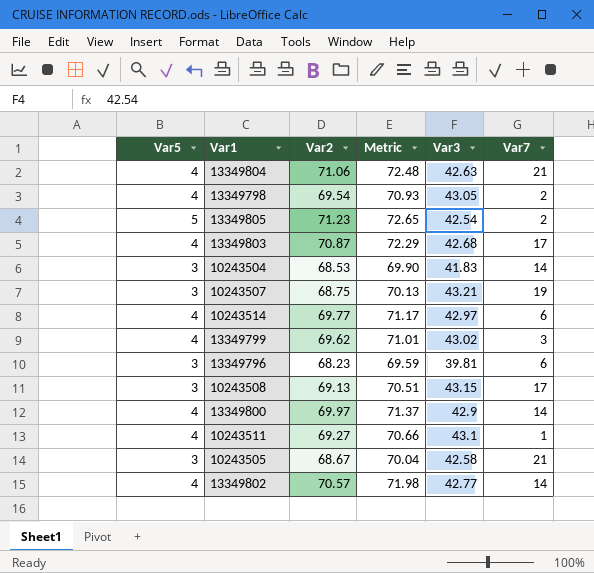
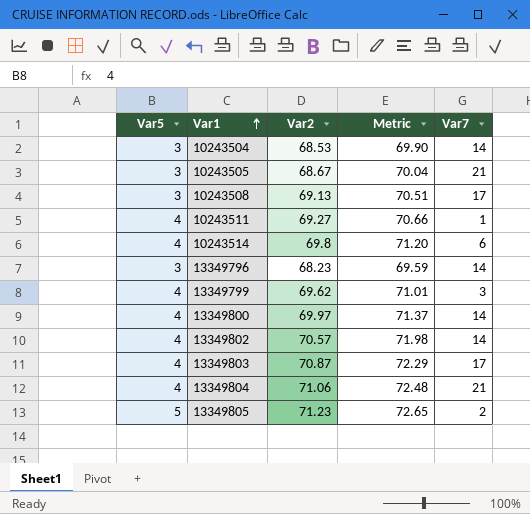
row order: none -> Var1 ascending
column Var3 | position: 5 -> none
row 13349798: 4 | 69.54 | 70.93 | 43.05 | 2 -> none
row 10243507: 3 | 68.75 | 70.13 | 43.21 | 19 -> none
10243514 | Var2: 69.77 -> 69.8
10243514 | Metric: 71.17 -> 71.20
13349796 | Var7: 6 -> 14

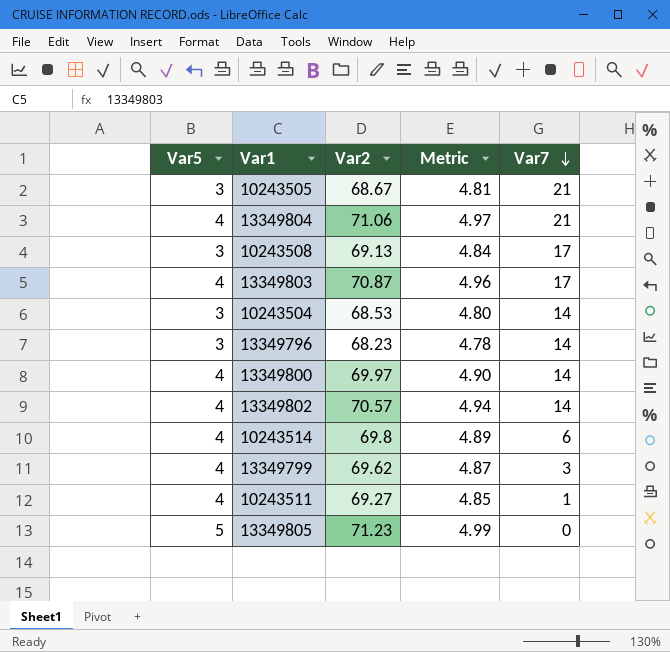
row order: Var1 ascending -> Var7 descending
column Metric | formula: [Var2] * 1.02 -> [Var2] * 0.07
13349805 | Var7: 2 -> 0

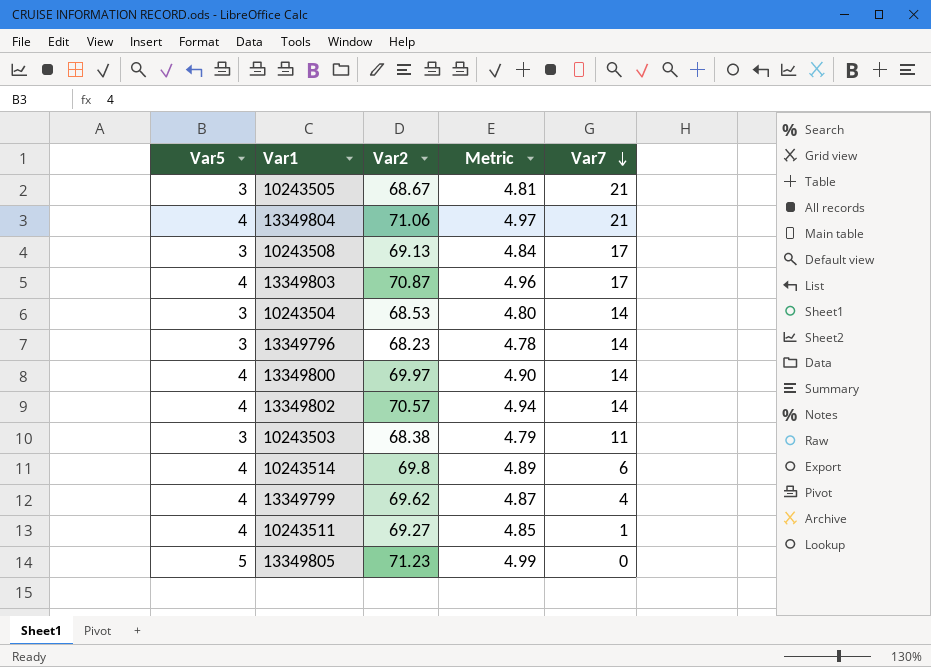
row 10243503: none -> 3 | 68.38 | 4.79 | 11
13349799 | Var7: 3 -> 4

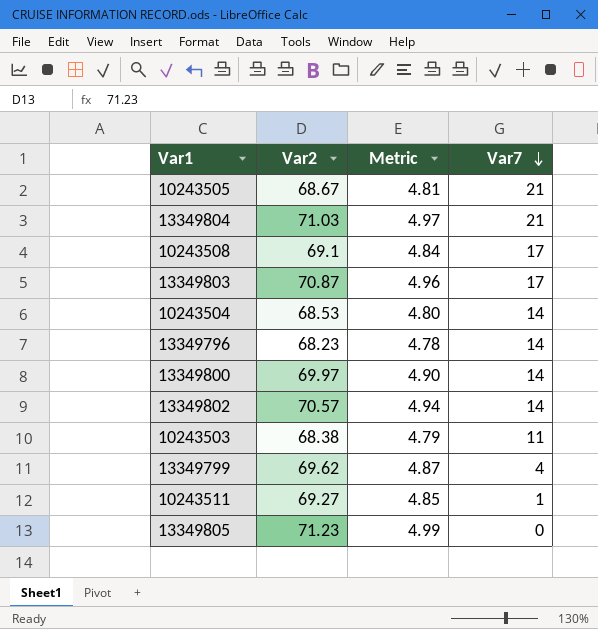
column Var5 | position: 1 -> none
row 10243514: 4 | 69.8 | 4.89 | 6 -> none
13349804 | Var2: 71.06 -> 71.03
10243508 | Var2: 69.13 -> 69.1

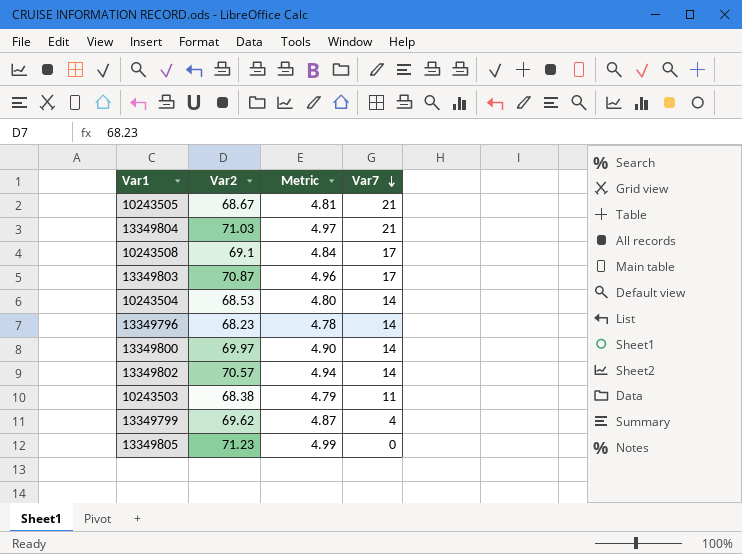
row 10243511: 69.27 | 4.85 | 1 -> none

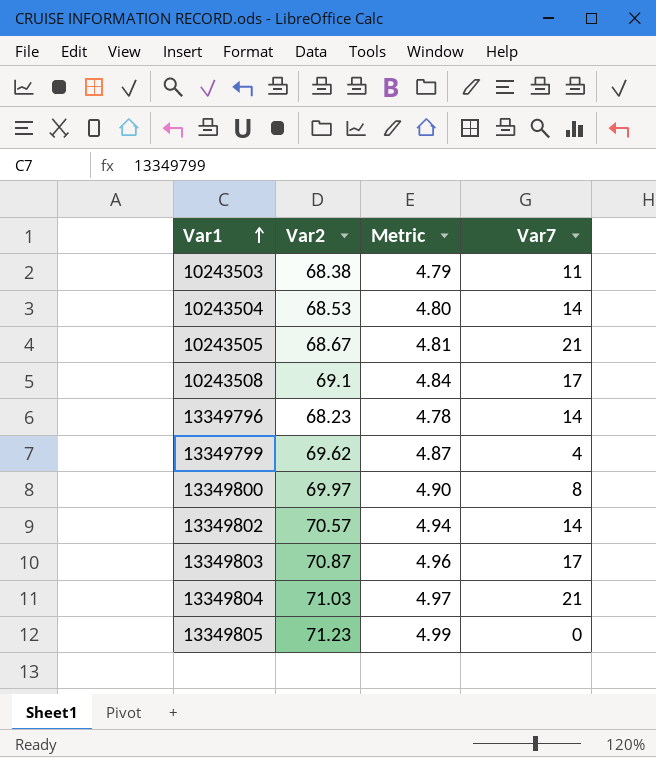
row order: Var7 descending -> Var1 ascending
13349800 | Var7: 14 -> 8

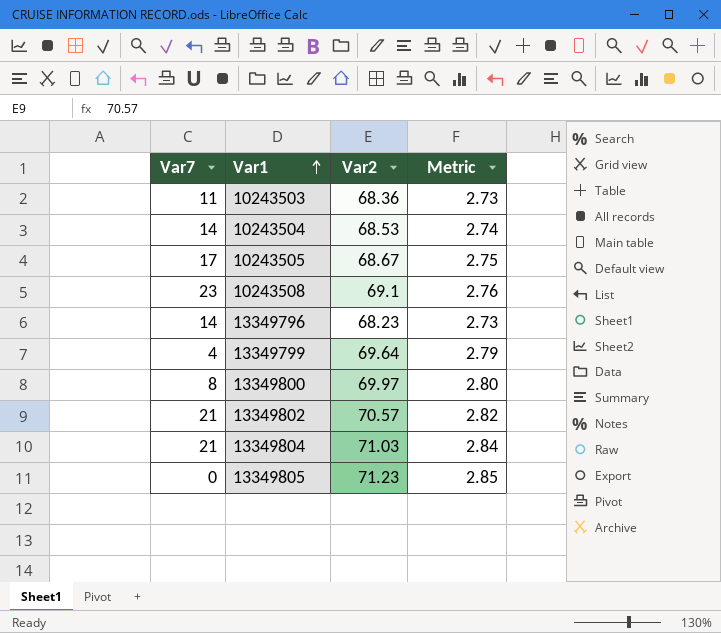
column Var7 | position: 4 -> 1
column Metric | formula: [Var2] * 0.07 -> [Var2] * 0.04
row 13349803: 70.87 | 4.96 | 17 -> none
10243503 | Var2: 68.38 -> 68.36
10243505 | Var7: 21 -> 17
10243508 | Var7: 17 -> 23
13349799 | Var2: 69.62 -> 69.64
13349802 | Var7: 14 -> 21

